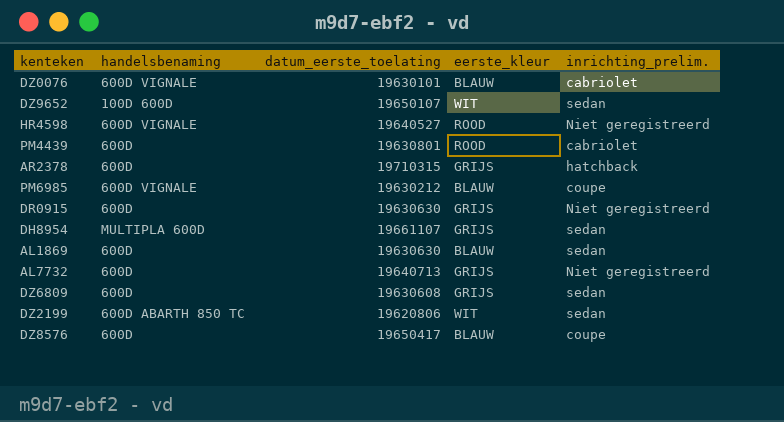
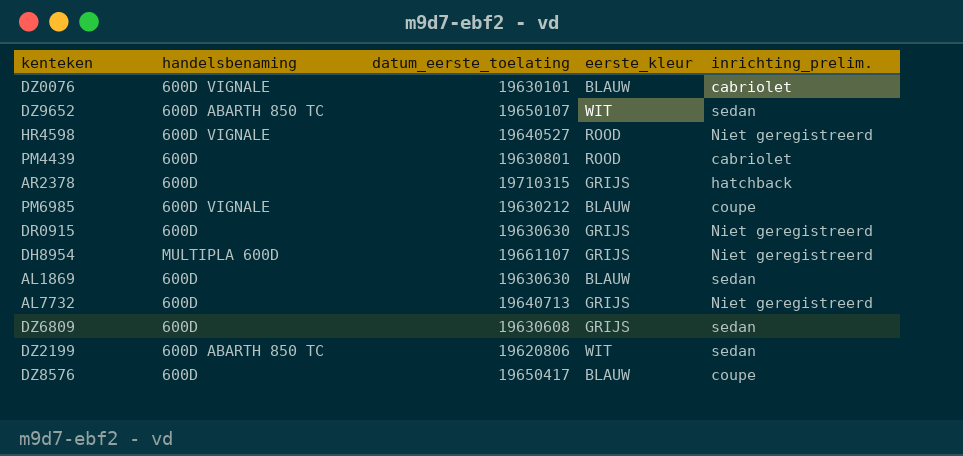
DZ9652 | handelsbenaming: 100D 600D -> 600D ABARTH 850 TC
DH8954 | inrichting_prelim.: sedan -> Niet geregistreerd

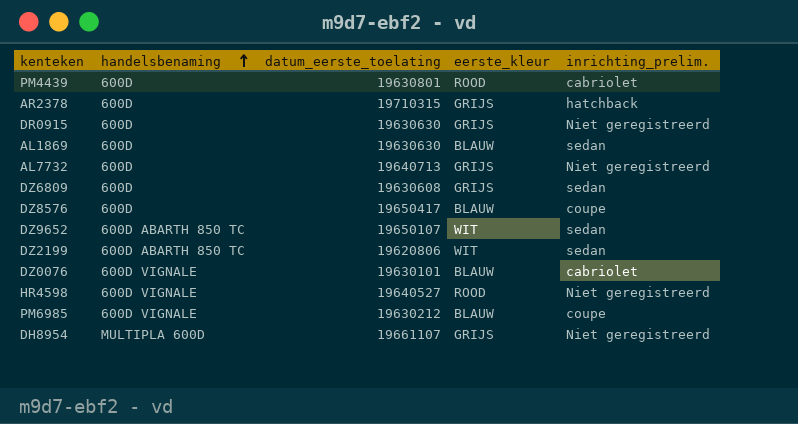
row order: none -> handelsbenaming ascending

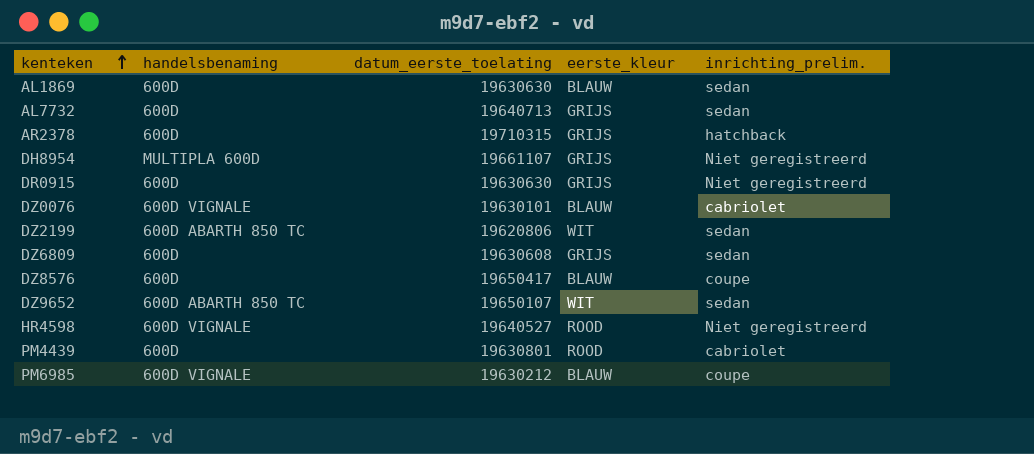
row order: handelsbenaming ascending -> kenteken ascending
AL7732 | inrichting_prelim.: Niet geregistreerd -> sedan

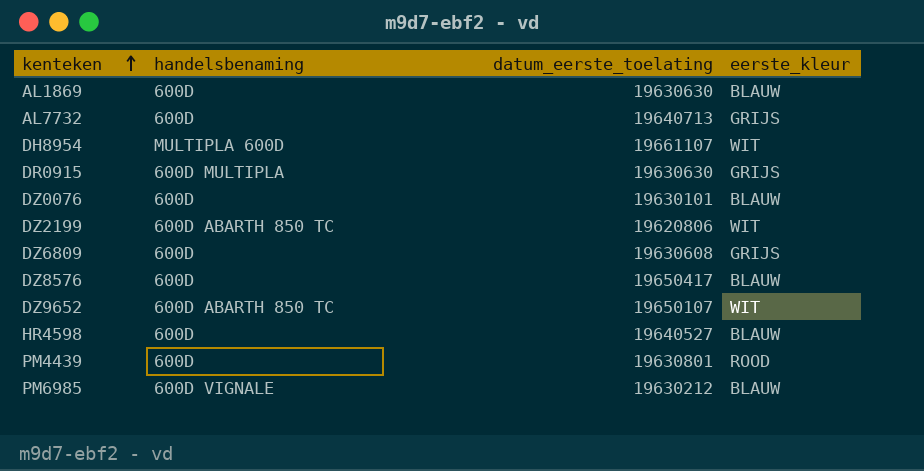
column inrichting_prelim. | position: 5 -> none
row AR2378: 600D | 19710315 | GRIJS | hatchback -> none
DH8954 | eerste_kleur: GRIJS -> WIT
DR0915 | handelsbenaming: 600D -> 600D MULTIPLA
DZ0076 | handelsbenaming: 600D VIGNALE -> 600D
HR4598 | handelsbenaming: 600D VIGNALE -> 600D
HR4598 | eerste_kleur: ROOD -> BLAUW

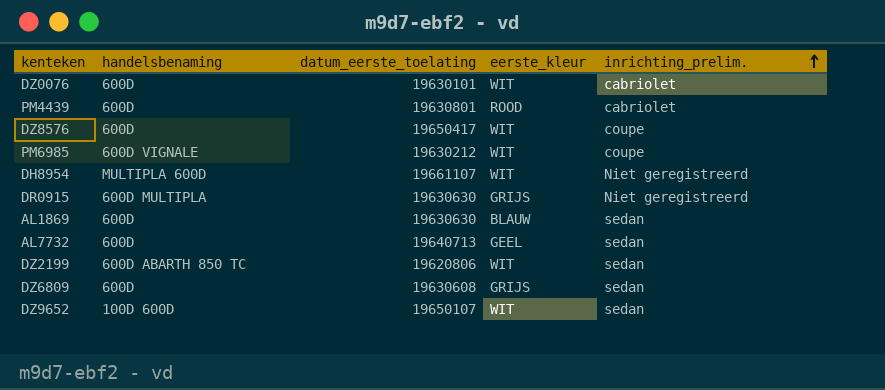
row order: kenteken ascending -> inrichting_prelim. ascending
column inrichting_prelim. | position: none -> 5
row HR4598: 600D | 19640527 | BLAUW -> none
DZ0076 | eerste_kleur: BLAUW -> WIT
DZ8576 | eerste_kleur: BLAUW -> WIT
PM6985 | eerste_kleur: BLAUW -> WIT
AL7732 | eerste_kleur: GRIJS -> GEEL
DZ9652 | handelsbenaming: 600D ABARTH 850 TC -> 100D 600D

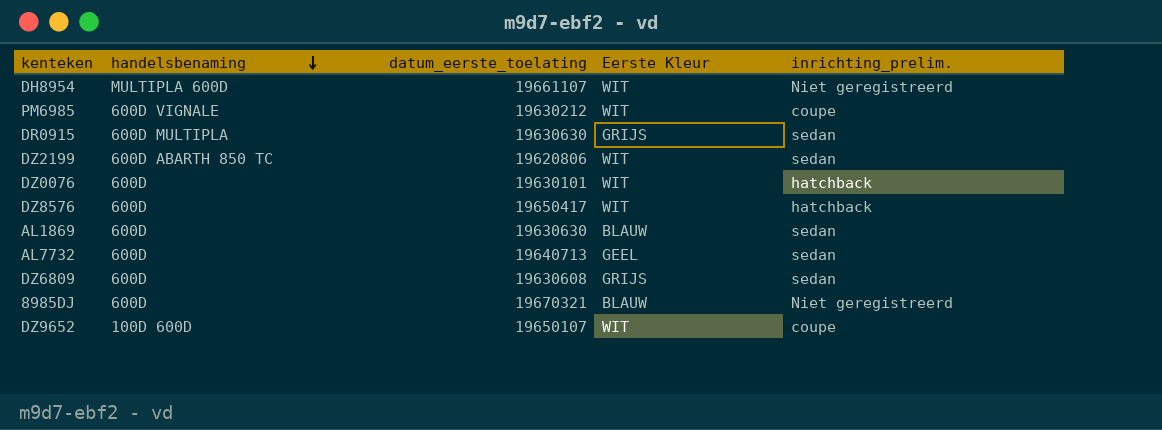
row order: inrichting_prelim. ascending -> handelsbenaming descending
column name: eerste_kleur -> Eerste Kleur
row PM4439: 600D | 19630801 | ROOD | cabriolet -> none
DR0915 | inrichting_prelim.: Niet geregistreerd -> sedan
DZ0076 | inrichting_prelim.: cabriolet -> hatchback
DZ8576 | inrichting_prelim.: coupe -> hatchback
row 8985DJ: none -> 600D | 19670321 | BLAUW | Niet geregistreerd
DZ9652 | inrichting_prelim.: sedan -> coupe

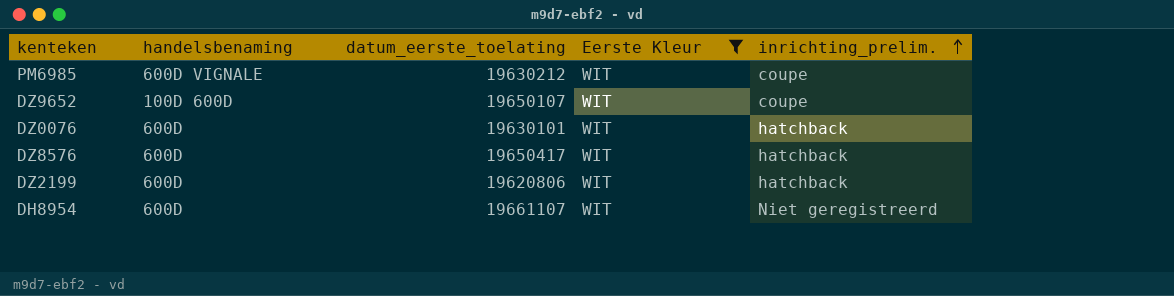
filter: none -> Eerste Kleur = WIT
row order: handelsbenaming descending -> inrichting_prelim. ascending
DZ2199 | handelsbenaming: 600D ABARTH 850 TC -> 600D
DZ2199 | inrichting_prelim.: sedan -> hatchback
DH8954 | handelsbenaming: MULTIPLA 600D -> 600D

